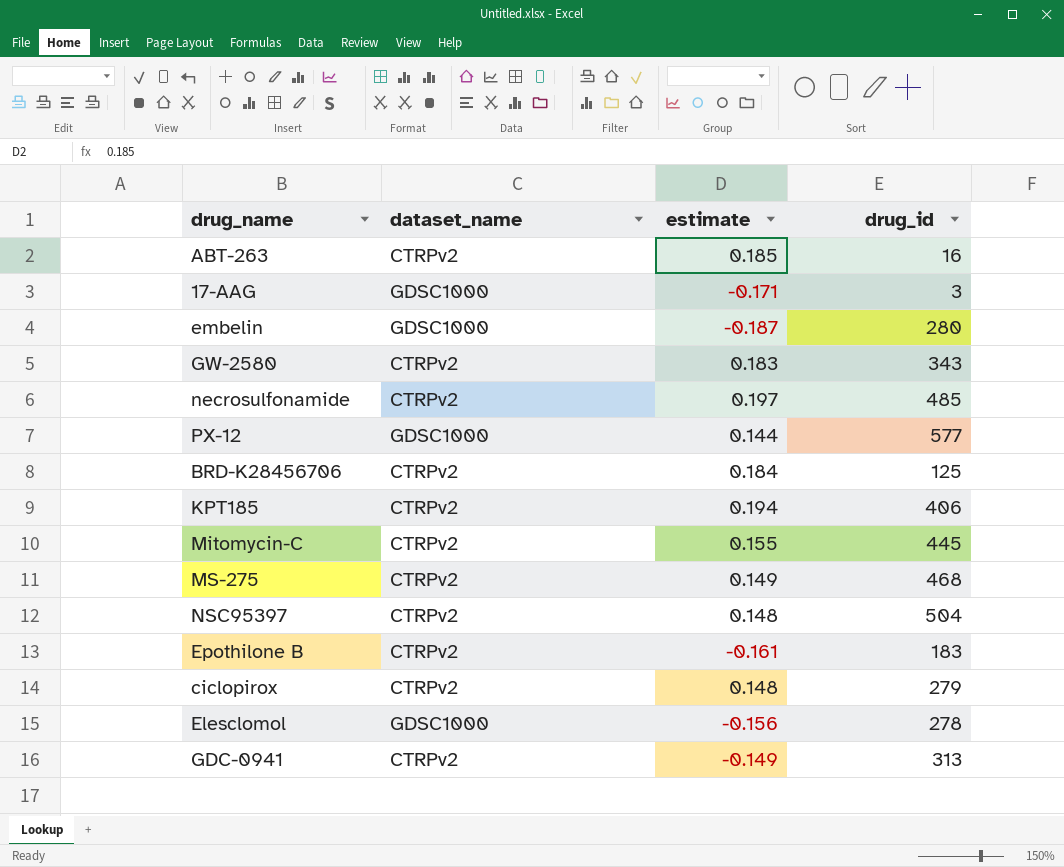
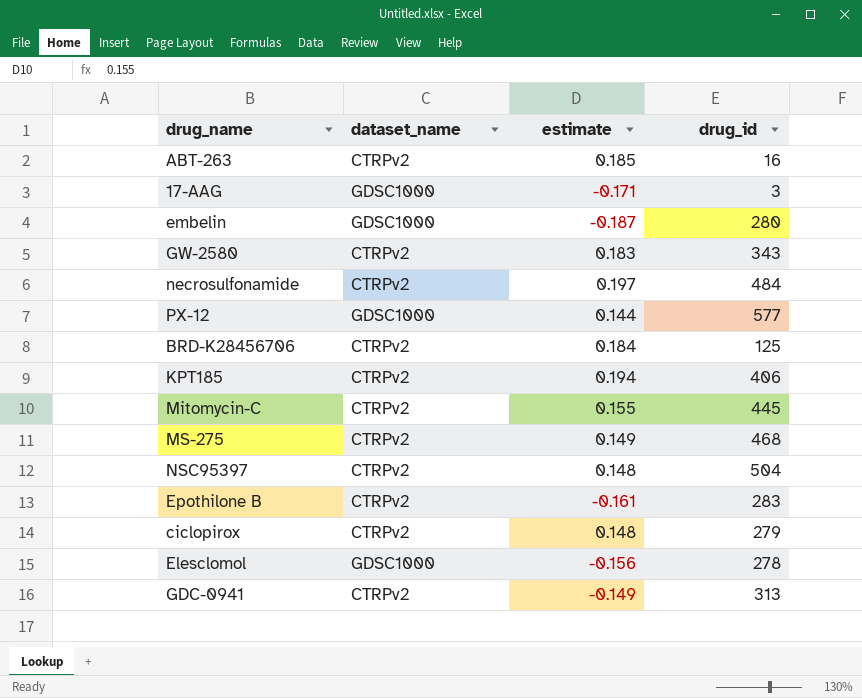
necrosulfonamide | drug_id: 485 -> 484
Epothilone B | drug_id: 183 -> 283

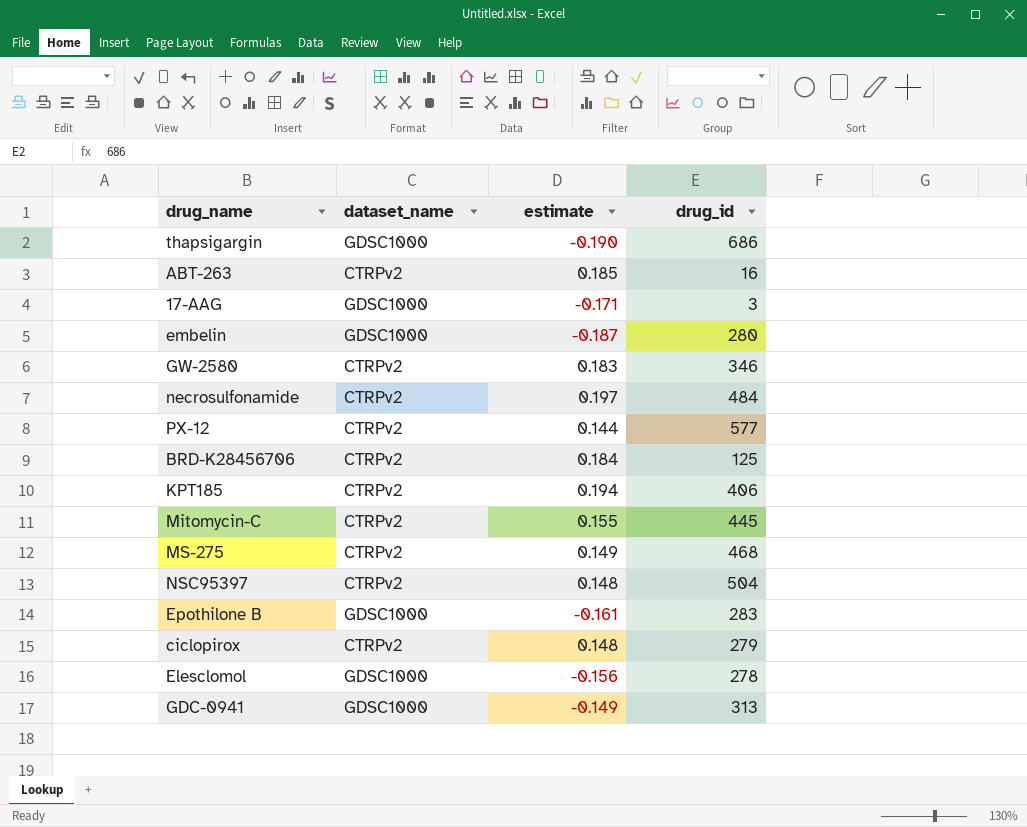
row thapsigargin: none -> GDSC1000 | -0.190 | 686
GW-2580 | drug_id: 343 -> 346
PX-12 | dataset_name: GDSC1000 -> CTRPv2
Epothilone B | dataset_name: CTRPv2 -> GDSC1000
GDC-0941 | dataset_name: CTRPv2 -> GDSC1000

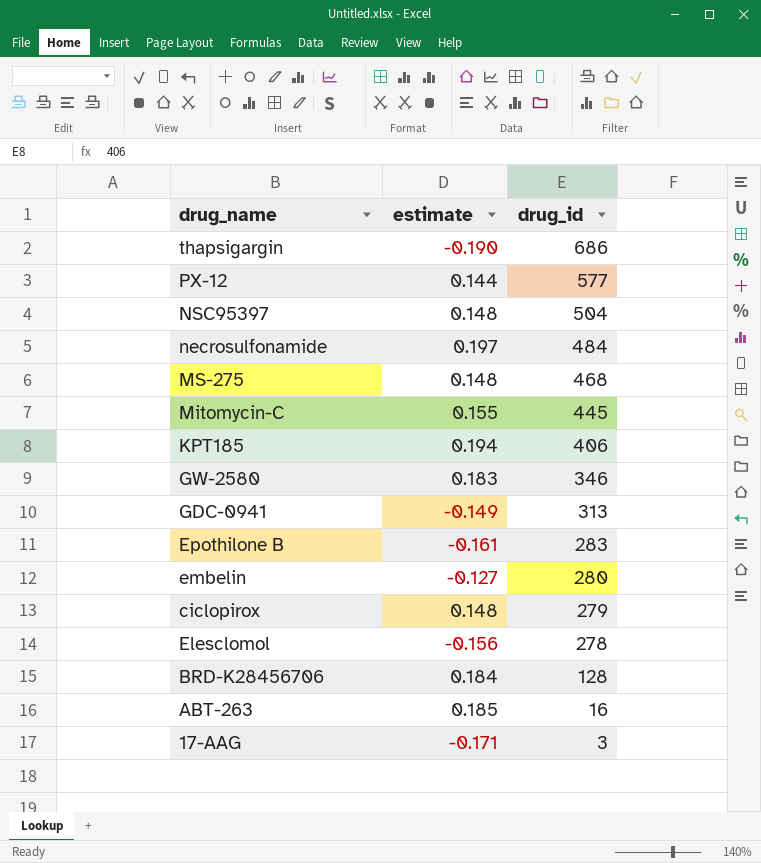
row order: none -> drug_id descending
column dataset_name | position: 2 -> none
MS-275 | estimate: 0.149 -> 0.148
embelin | estimate: -0.187 -> -0.127
BRD-K28456706 | drug_id: 125 -> 128

